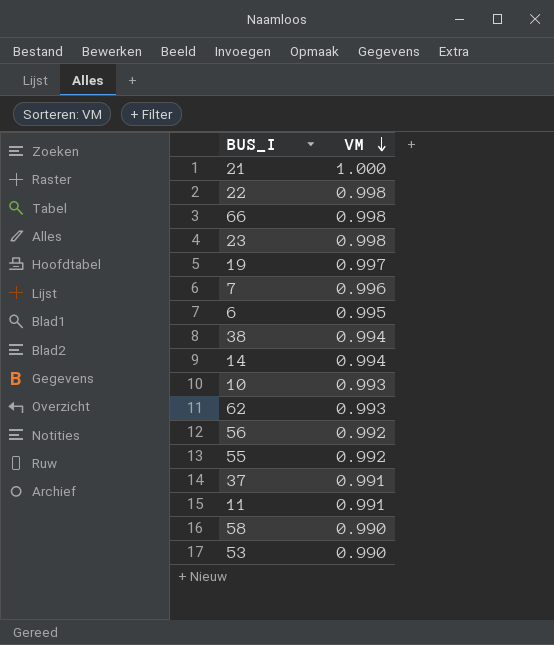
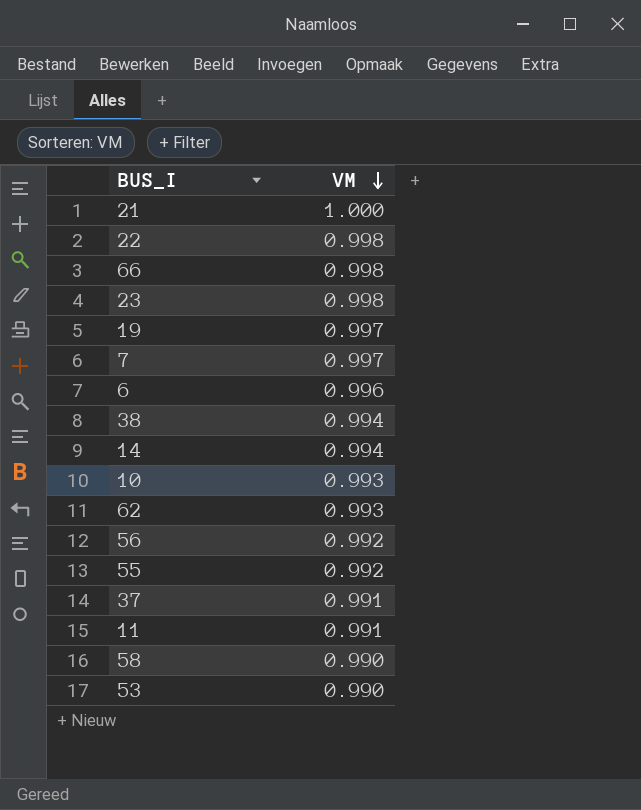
7 | VM: 0.996 -> 0.997
6 | VM: 0.995 -> 0.996

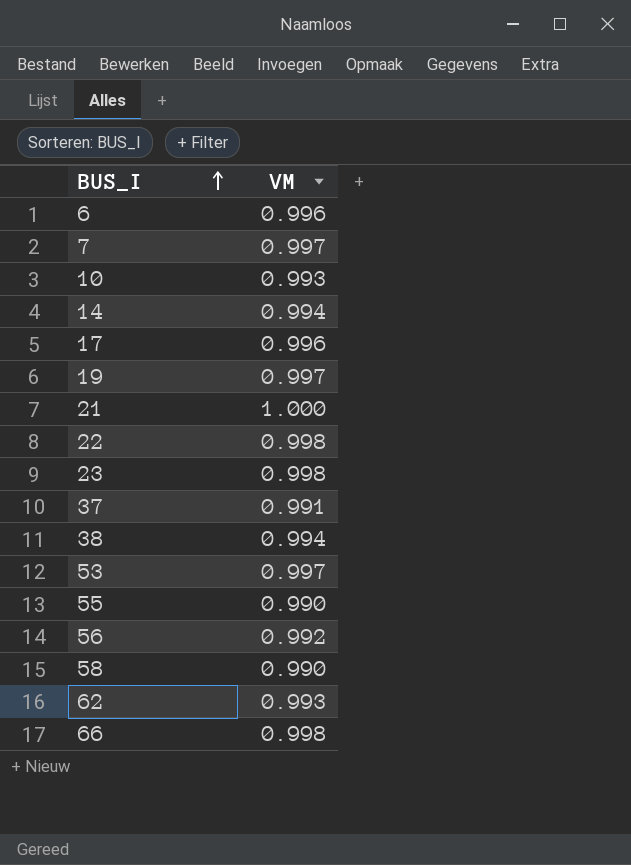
row order: VM descending -> BUS_I ascending
row 11: 0.991 -> none
row 17: none -> 0.996
53 | VM: 0.990 -> 0.997
55 | VM: 0.992 -> 0.990

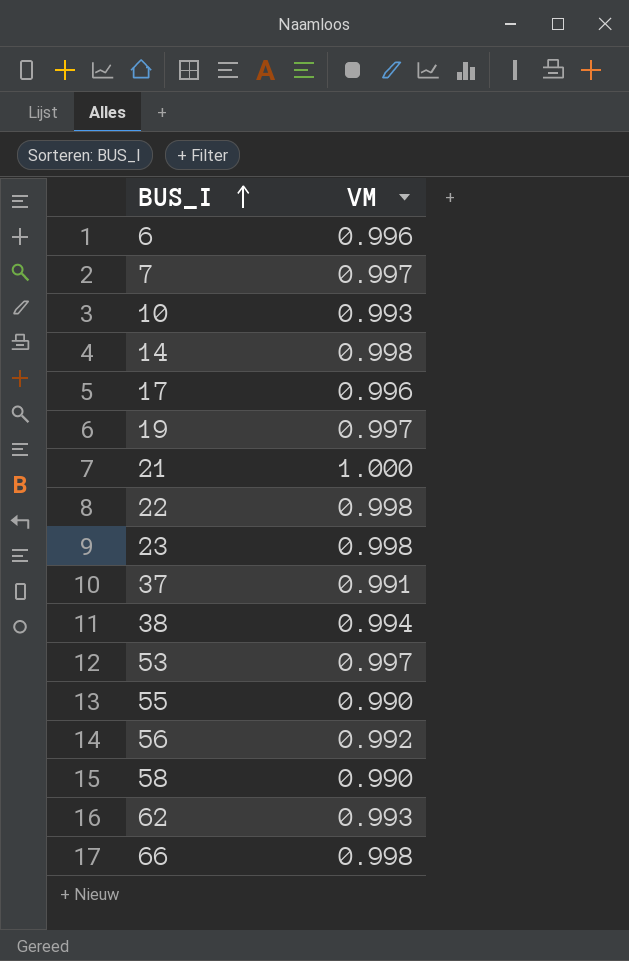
14 | VM: 0.994 -> 0.998

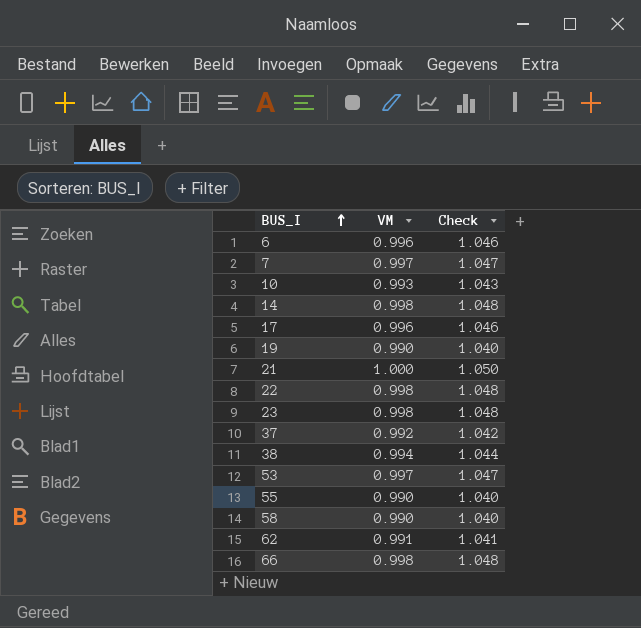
column Check | formula: none -> [VM] * 1.05
row 56: 0.992 -> none
19 | VM: 0.997 -> 0.990
37 | VM: 0.991 -> 0.992
62 | VM: 0.993 -> 0.991

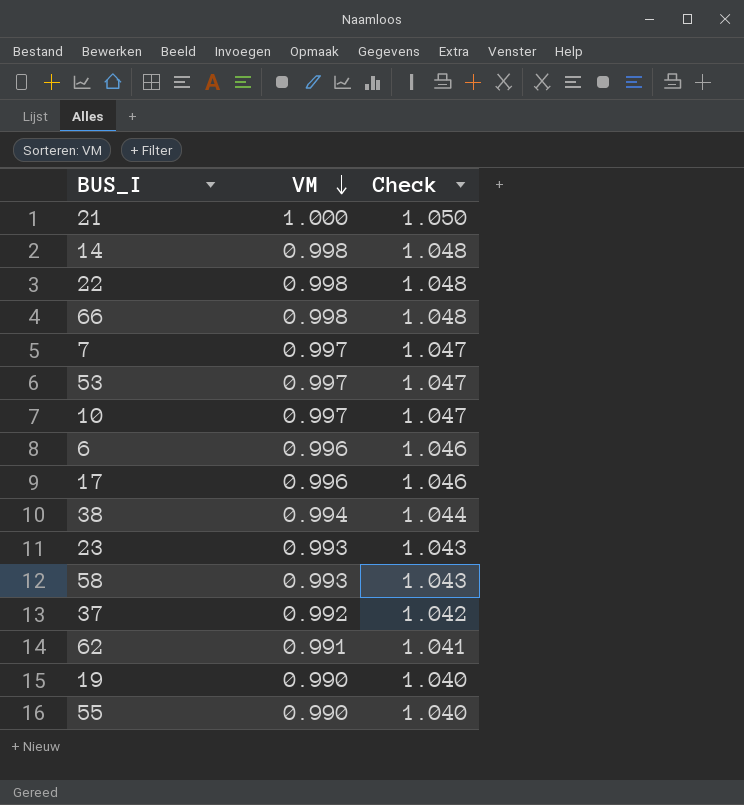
row order: BUS_I ascending -> VM descending
10 | VM: 0.993 -> 0.997
10 | Check: 1.043 -> 1.047
23 | VM: 0.998 -> 0.993
23 | Check: 1.048 -> 1.043
58 | VM: 0.990 -> 0.993
58 | Check: 1.040 -> 1.043

